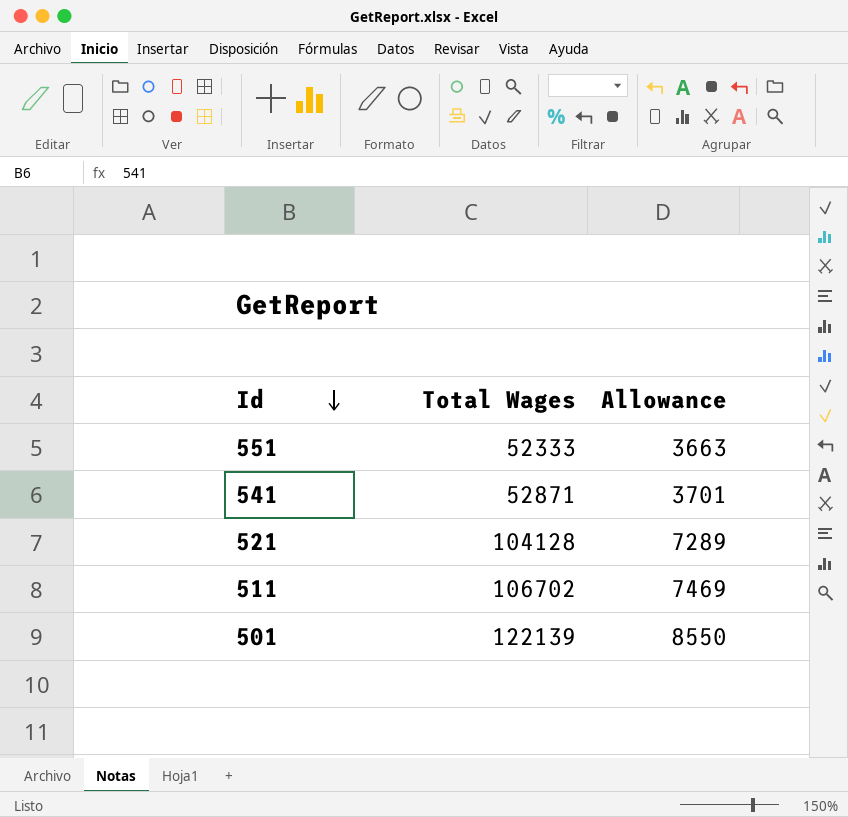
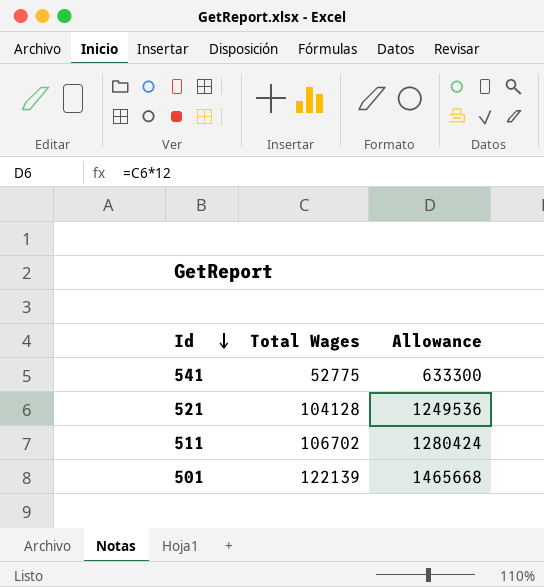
column Allowance | formula: [Total Wages] * 0.07 -> [Total Wages] * 12
row 551: 52333 | 3663 -> none
541 | Total Wages: 52871 -> 52775

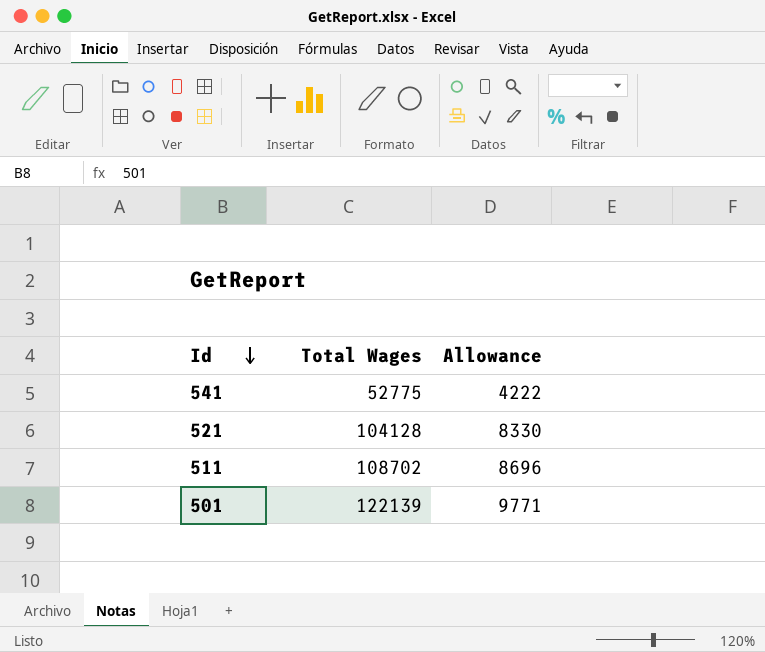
column Allowance | formula: [Total Wages] * 12 -> [Total Wages] * 0.08
511 | Total Wages: 106702 -> 108702

